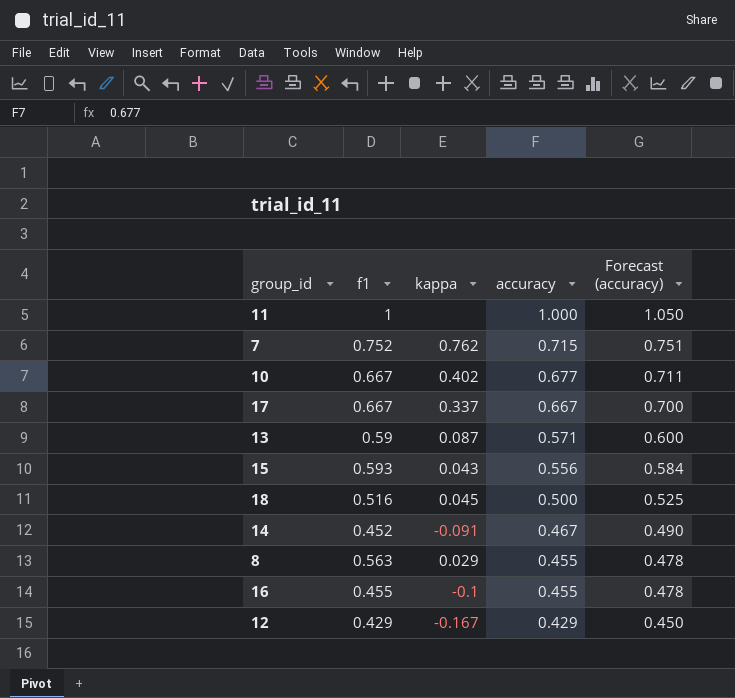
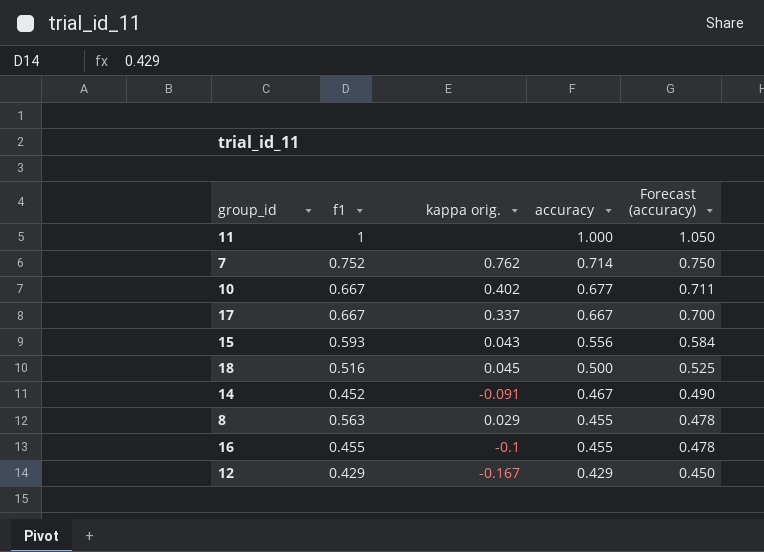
column name: kappa -> kappa orig.
row 13: 0.59 | 0.087 | 0.571 | 0.600 -> none
7 | accuracy: 0.715 -> 0.714
7 | Forecast (accuracy): 0.751 -> 0.750

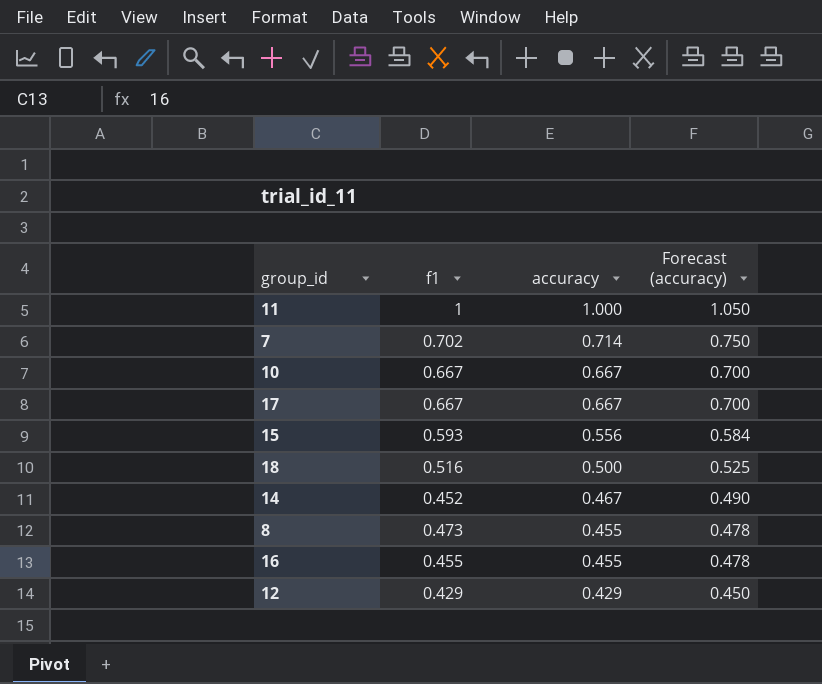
column kappa orig. | position: 3 -> none
7 | f1: 0.752 -> 0.702
10 | accuracy: 0.677 -> 0.667
10 | Forecast (accuracy): 0.711 -> 0.700
8 | f1: 0.563 -> 0.473

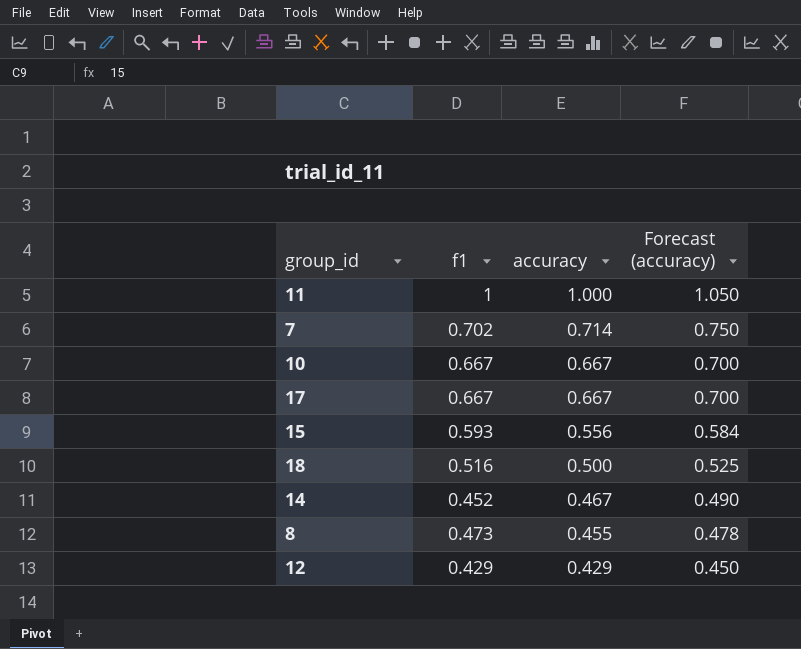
row 16: 0.455 | 0.455 | 0.478 -> none

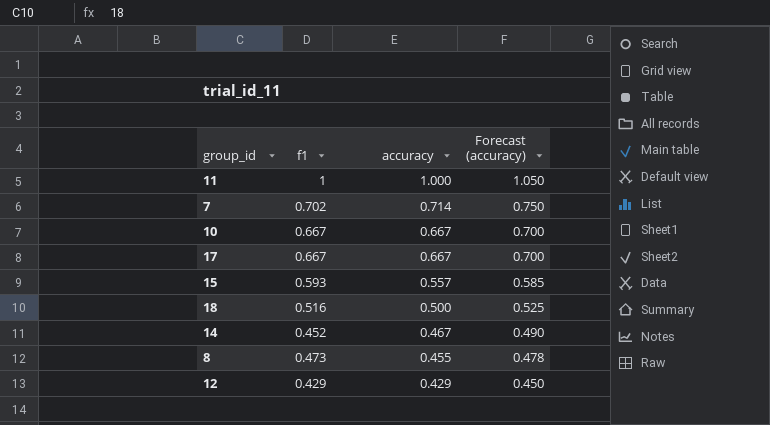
15 | accuracy: 0.556 -> 0.557
15 | Forecast (accuracy): 0.584 -> 0.585

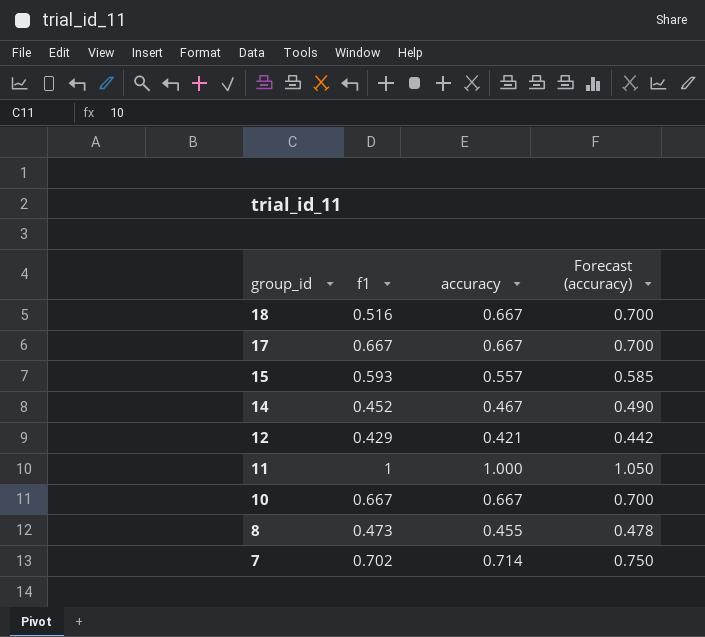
row order: accuracy descending -> group_id descending
18 | accuracy: 0.500 -> 0.667
18 | Forecast (accuracy): 0.525 -> 0.700
12 | accuracy: 0.429 -> 0.421
12 | Forecast (accuracy): 0.450 -> 0.442

